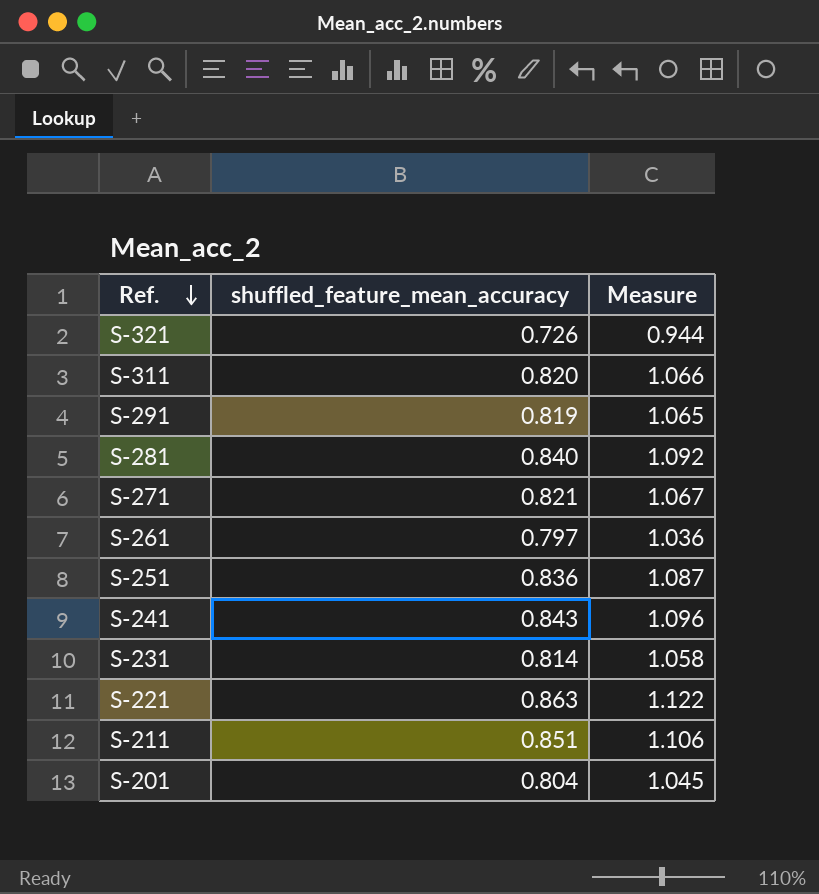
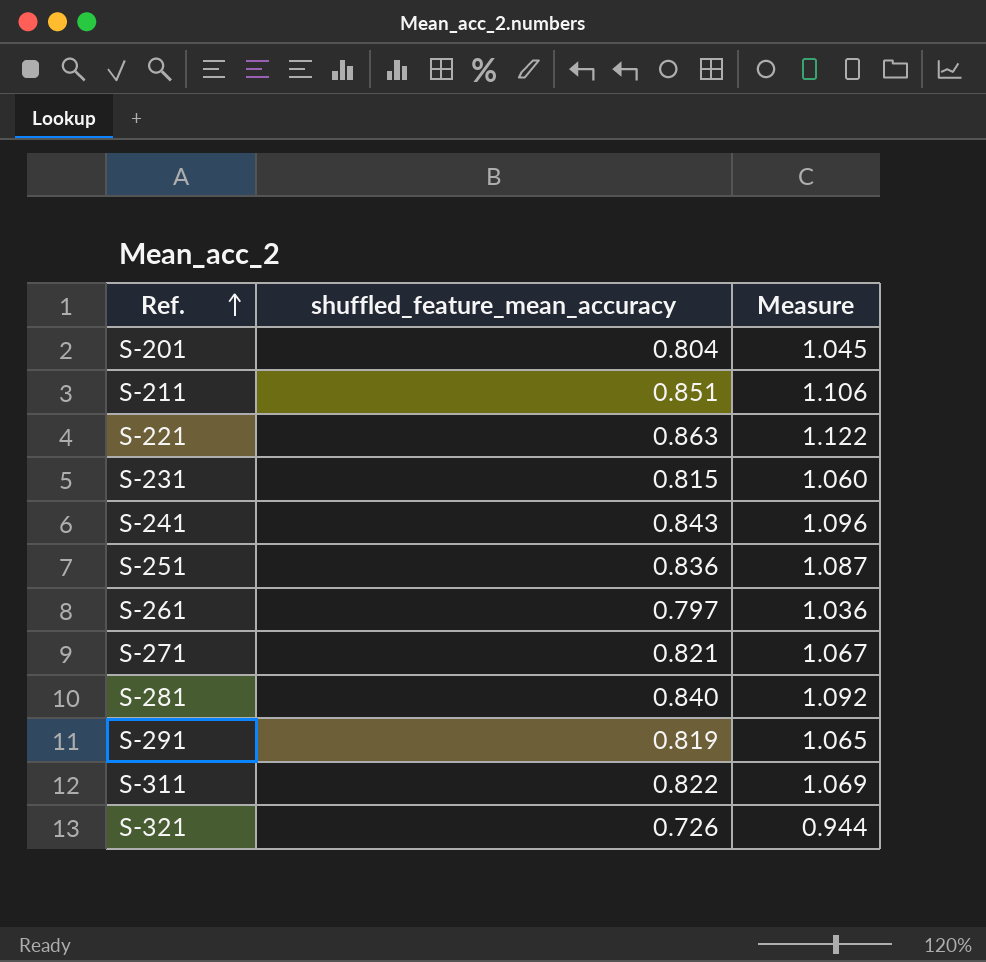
row order: Ref. descending -> Ref. ascending
S-231 | shuffled_feature_mean_accuracy: 0.814 -> 0.815
S-231 | Measure: 1.058 -> 1.060
S-311 | shuffled_feature_mean_accuracy: 0.820 -> 0.822
S-311 | Measure: 1.066 -> 1.069

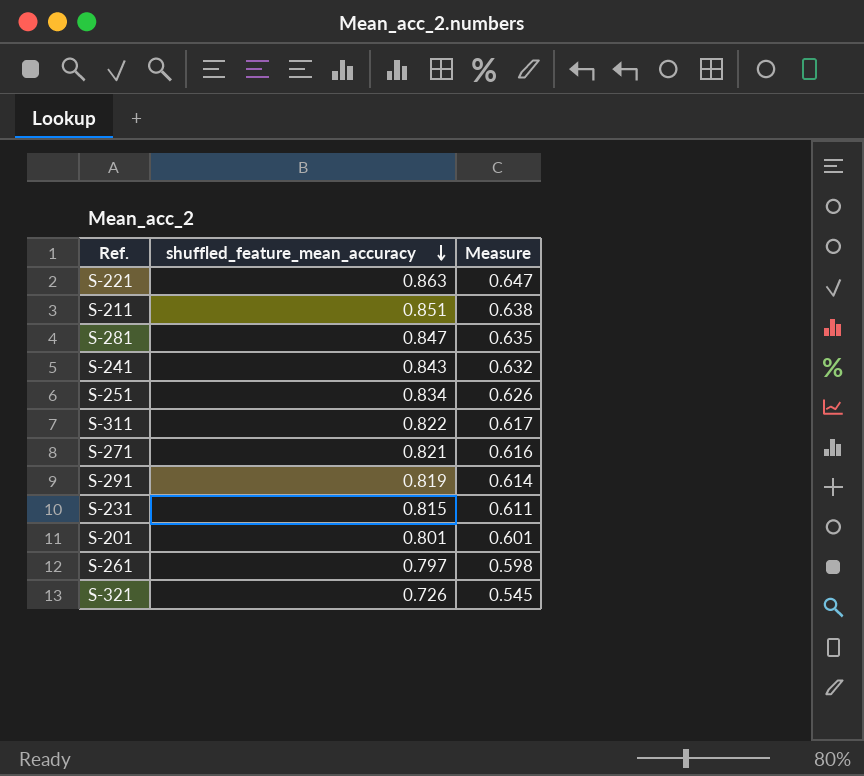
row order: Ref. ascending -> shuffled_feature_mean_accuracy descending
column Measure | formula: [shuffled_feature_mean_accuracy] * 1.3 -> [shuffled_feature_mean_accuracy] * 0.75
S-281 | shuffled_feature_mean_accuracy: 0.840 -> 0.847
S-251 | shuffled_feature_mean_accuracy: 0.836 -> 0.834
S-201 | shuffled_feature_mean_accuracy: 0.804 -> 0.801

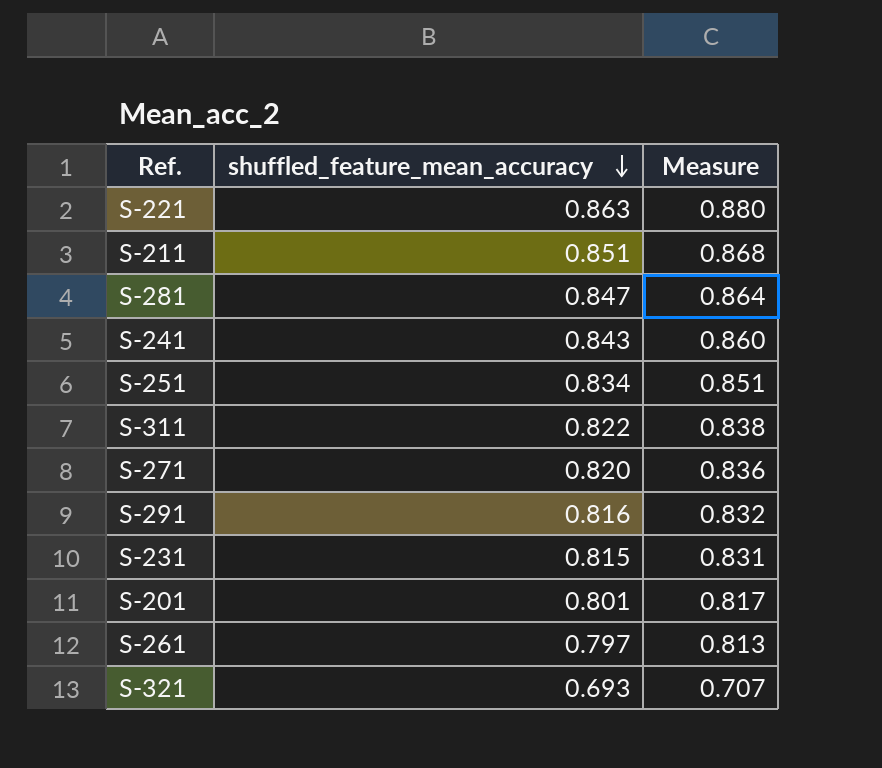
column Measure | formula: [shuffled_feature_mean_accuracy] * 0.75 -> [shuffled_feature_mean_accuracy] * 1.02
S-271 | shuffled_feature_mean_accuracy: 0.821 -> 0.820
S-291 | shuffled_feature_mean_accuracy: 0.819 -> 0.816
S-321 | shuffled_feature_mean_accuracy: 0.726 -> 0.693

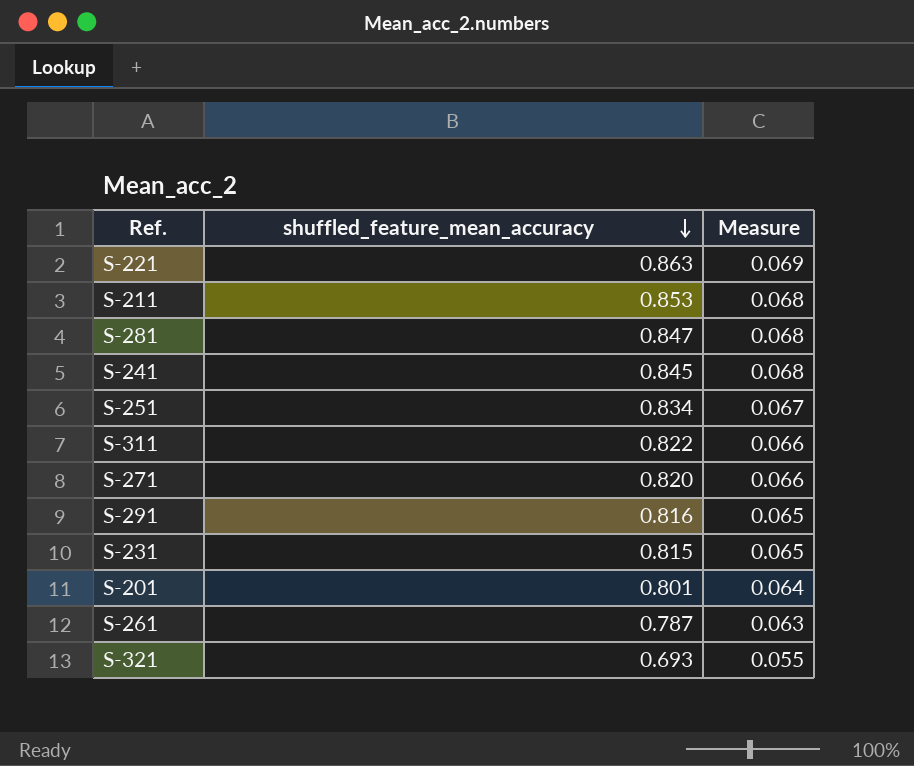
column Measure | formula: [shuffled_feature_mean_accuracy] * 1.02 -> [shuffled_feature_mean_accuracy] * 0.08
S-211 | shuffled_feature_mean_accuracy: 0.851 -> 0.853
S-241 | shuffled_feature_mean_accuracy: 0.843 -> 0.845
S-261 | shuffled_feature_mean_accuracy: 0.797 -> 0.787

